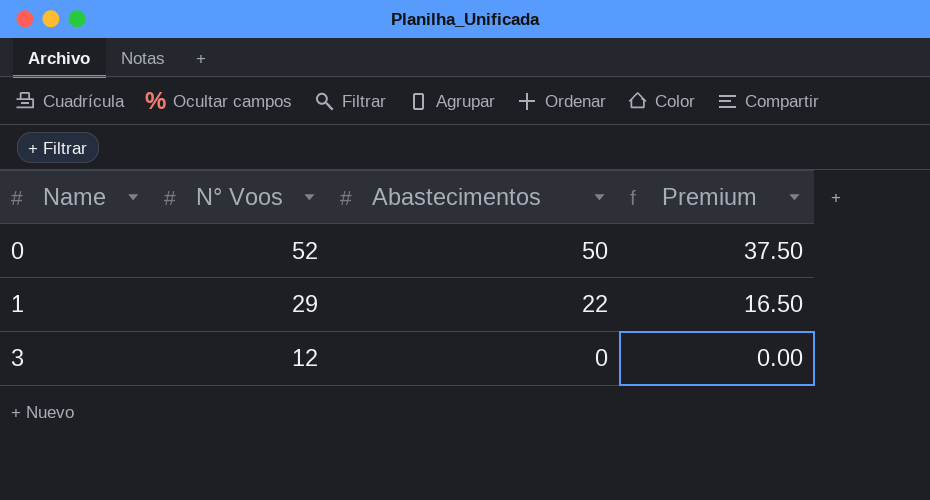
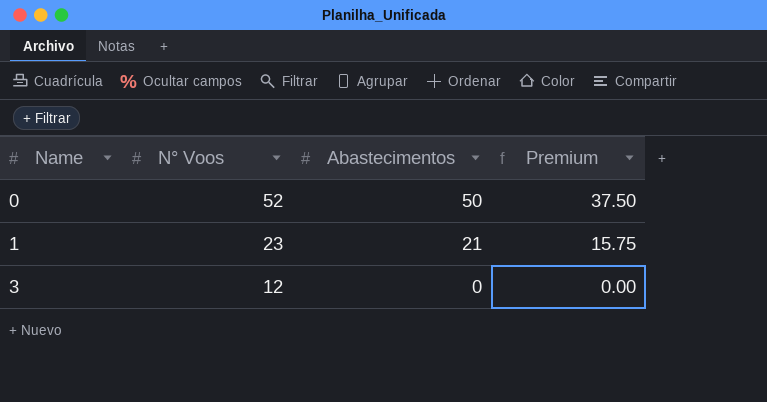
1 | N° Voos: 29 -> 23
1 | Abastecimentos: 22 -> 21
1 | Premium: 16.50 -> 15.75

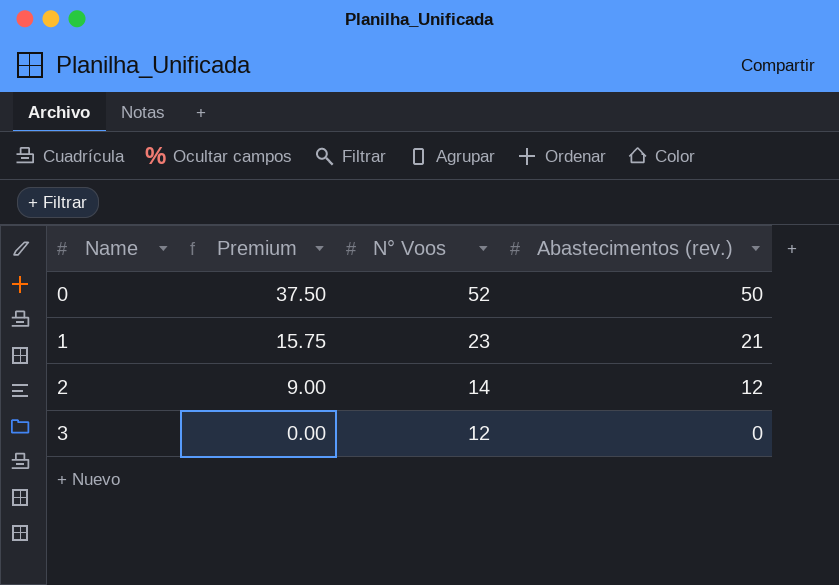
column Premium | position: 4 -> 2
column name: Abastecimentos -> Abastecimentos (rev.)
row 2: none -> 9.00 | 14 | 12

